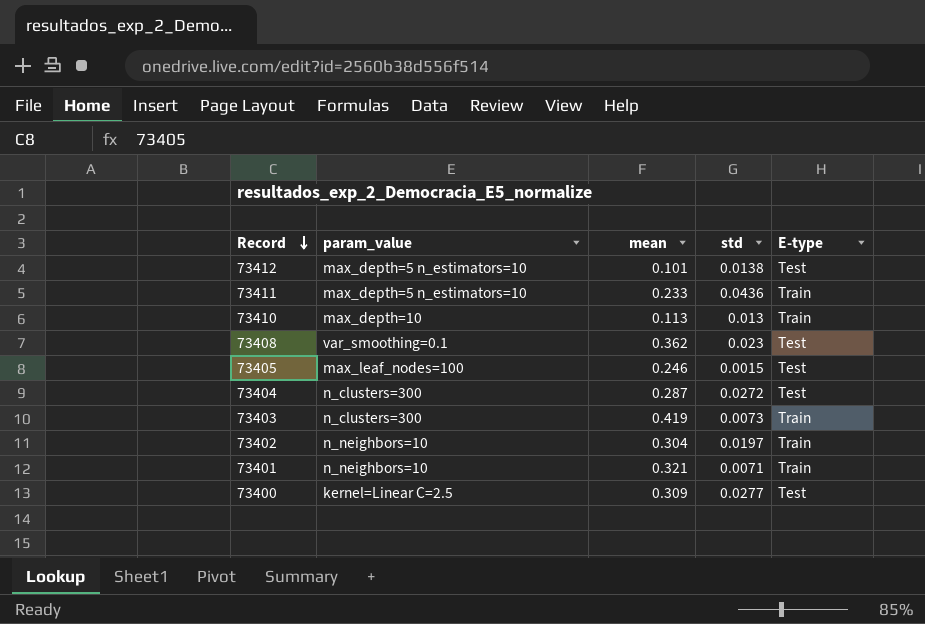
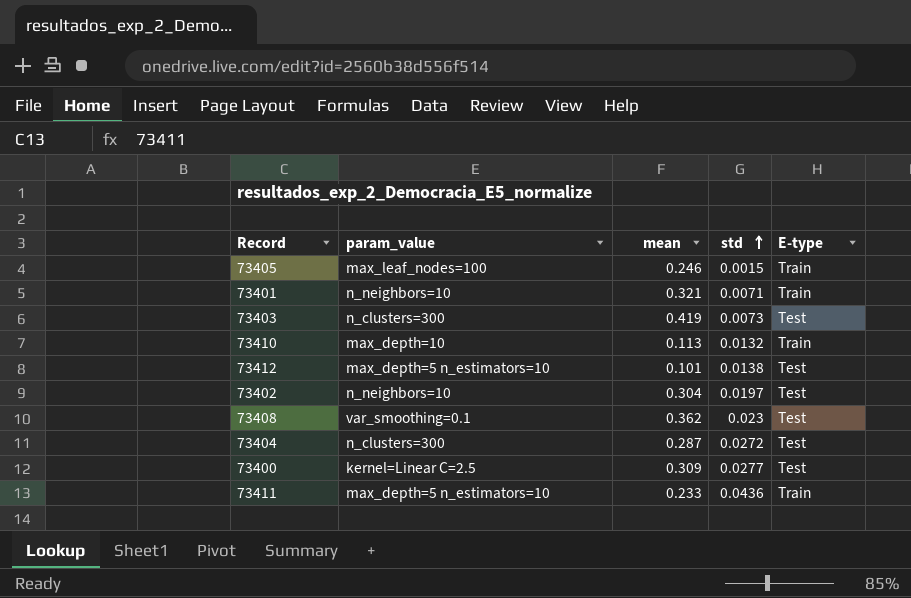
row order: Record descending -> std ascending
73405 | E-type: Test -> Train
73403 | E-type: Train -> Test
73410 | std: 0.013 -> 0.0132
73402 | E-type: Train -> Test

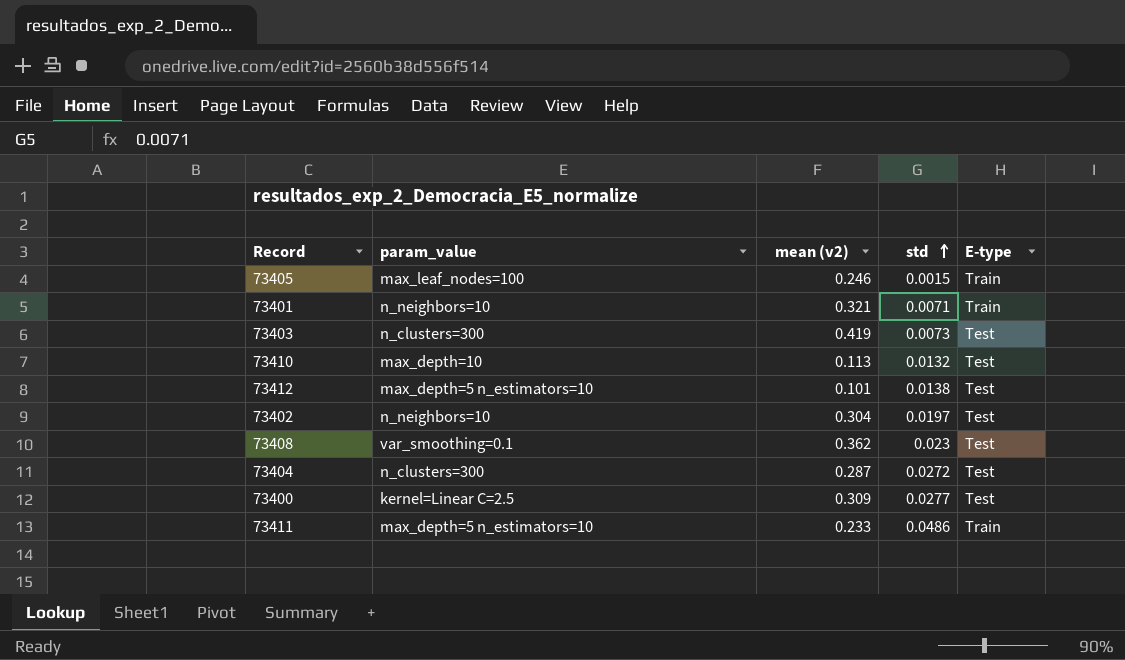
column name: mean -> mean (v2)
73410 | E-type: Train -> Test
73411 | std: 0.0436 -> 0.0486

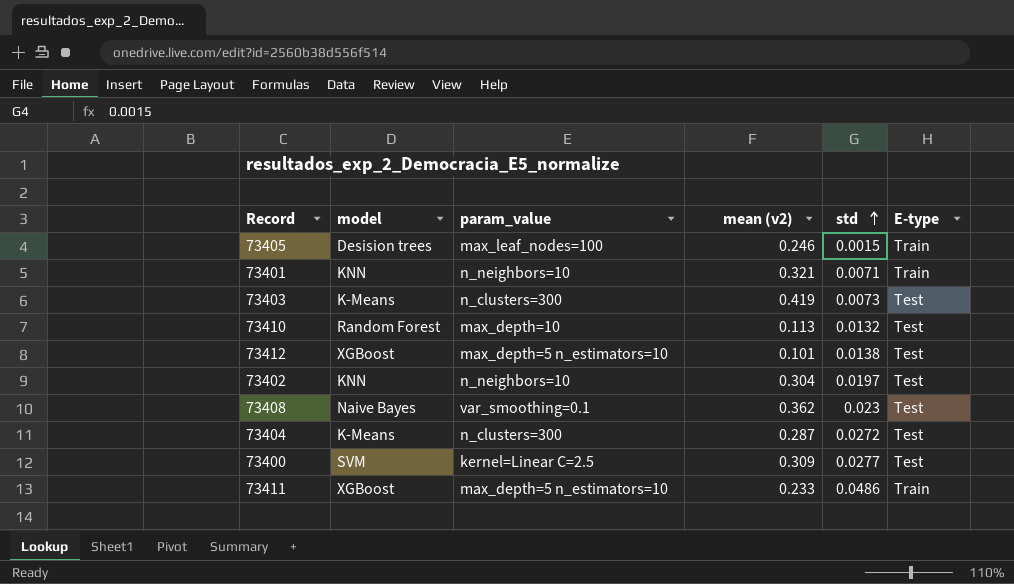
column model | position: none -> 2

